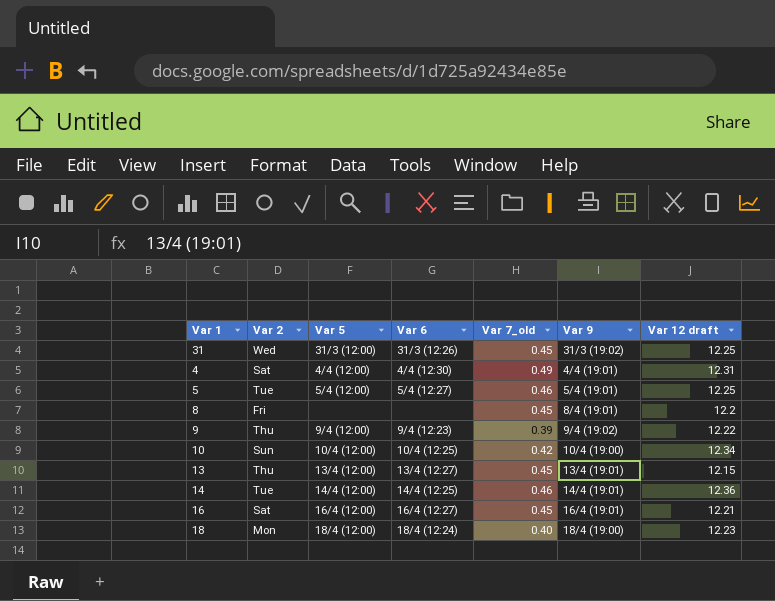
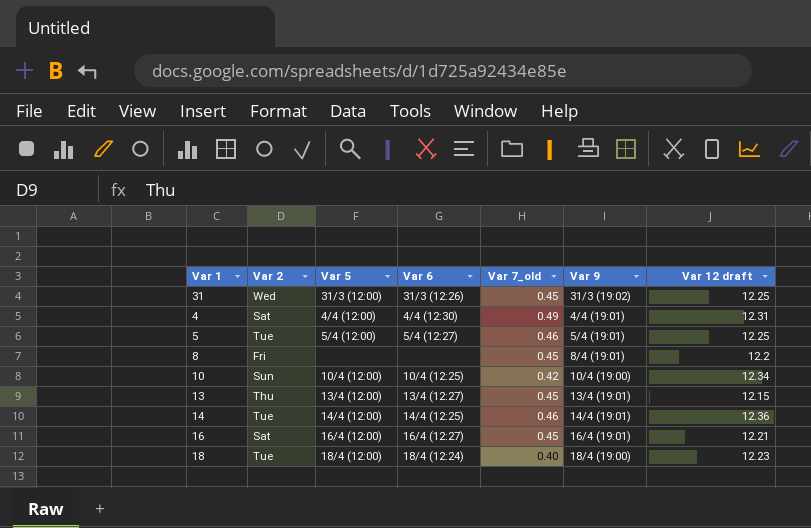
row 9: Thu | 9/4 (12:00) | 9/4 (12:23) | 0.39 | 9/4 (19:02) | 12.22 -> none
18 | Var 2: Mon -> Tue

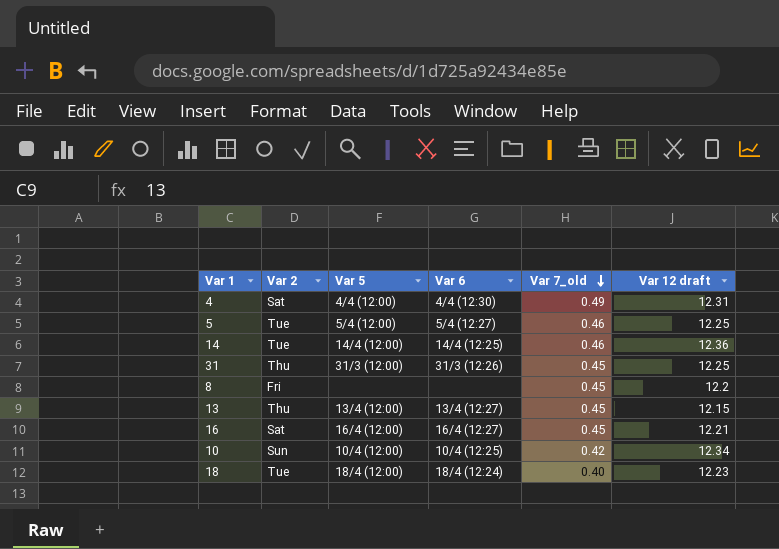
row order: none -> Var 7_old descending
column Var 9 | position: 6 -> none
31 | Var 2: Wed -> Thu

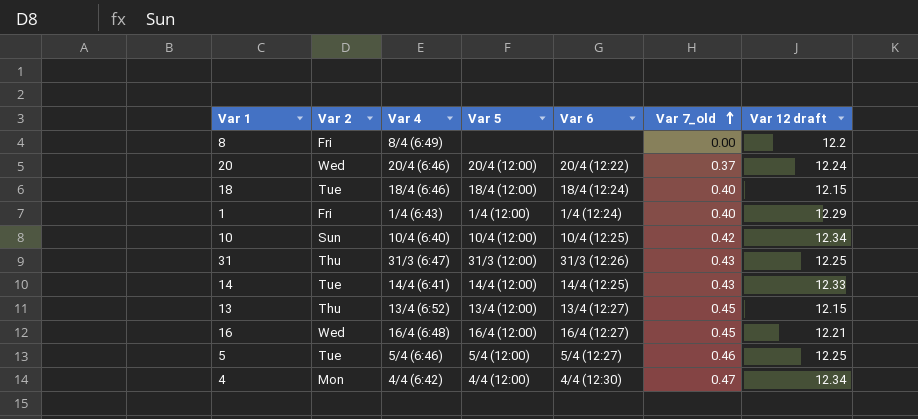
row order: Var 7_old descending -> Var 7_old ascending
column Var 4 | position: none -> 3
8 | Var 7_old: 0.45 -> 0.00
row 20: none -> Wed | 20/4 (6:46) | 20/4 (12:00) | 20/4 (12:22) | 0.37 | 12.24
18 | Var 12 draft: 12.23 -> 12.15
row 1: none -> Fri | 1/4 (6:43) | 1/4 (12:00) | 1/4 (12:24) | 0.40 | 12.29
31 | Var 7_old: 0.45 -> 0.43
14 | Var 7_old: 0.46 -> 0.43
14 | Var 12 draft: 12.36 -> 12.33
16 | Var 2: Sat -> Wed
4 | Var 2: Sat -> Mon
4 | Var 7_old: 0.49 -> 0.47
4 | Var 12 draft: 12.31 -> 12.34

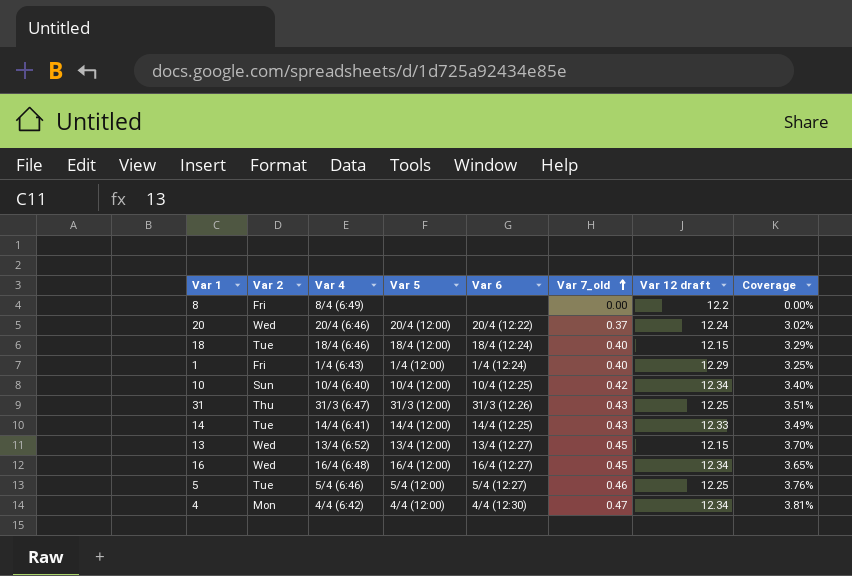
column Coverage | formula: none -> [Var 7_old] / [Var 12 draft]
13 | Var 2: Thu -> Wed
16 | Var 12 draft: 12.21 -> 12.34

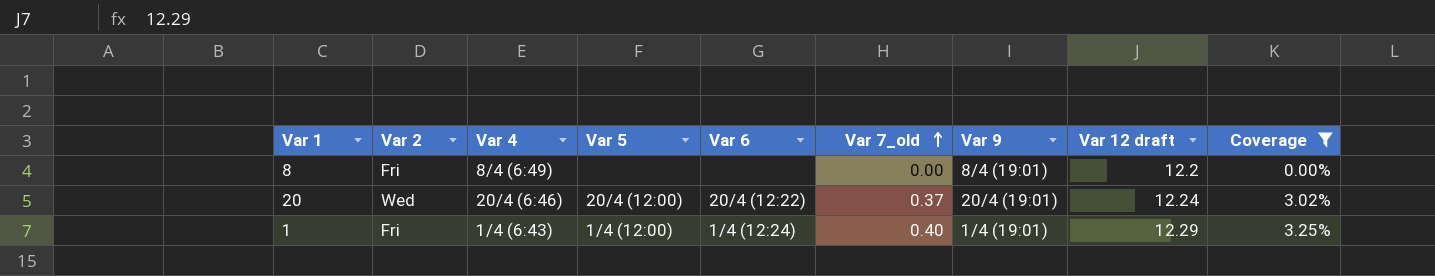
filter: none -> Coverage <= 3.25%
column Var 9 | position: none -> 7

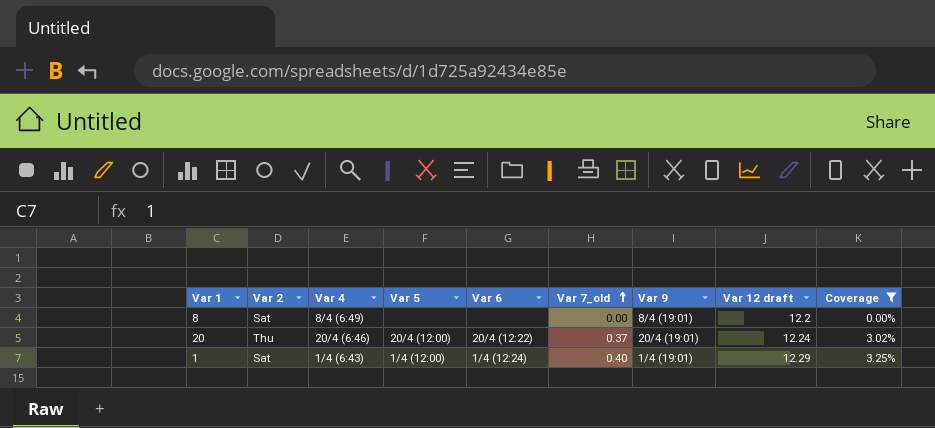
8 | Var 2: Fri -> Sat
20 | Var 2: Wed -> Thu
1 | Var 2: Fri -> Sat

